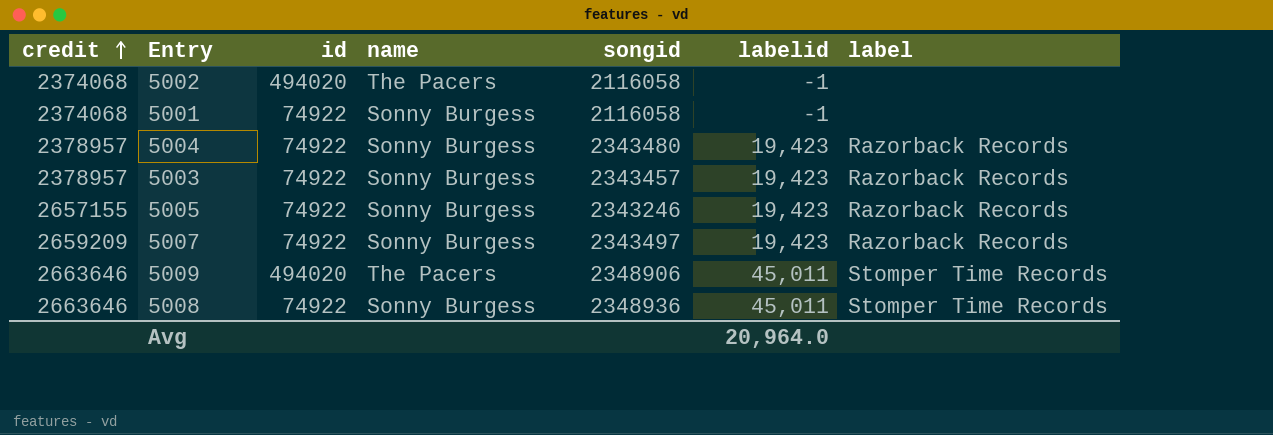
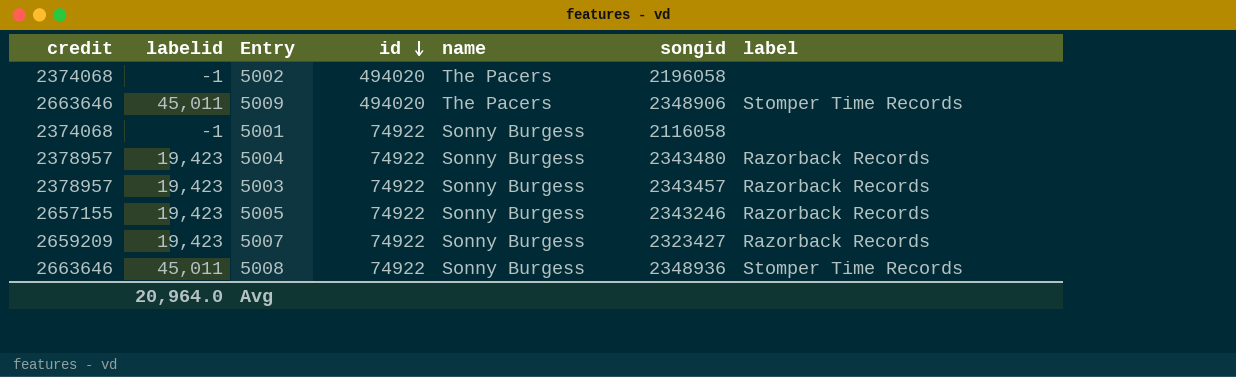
row order: credit ascending -> id descending
column labelid | position: 6 -> 2
5002 | songid: 2116058 -> 2196058
5007 | songid: 2343497 -> 2323427

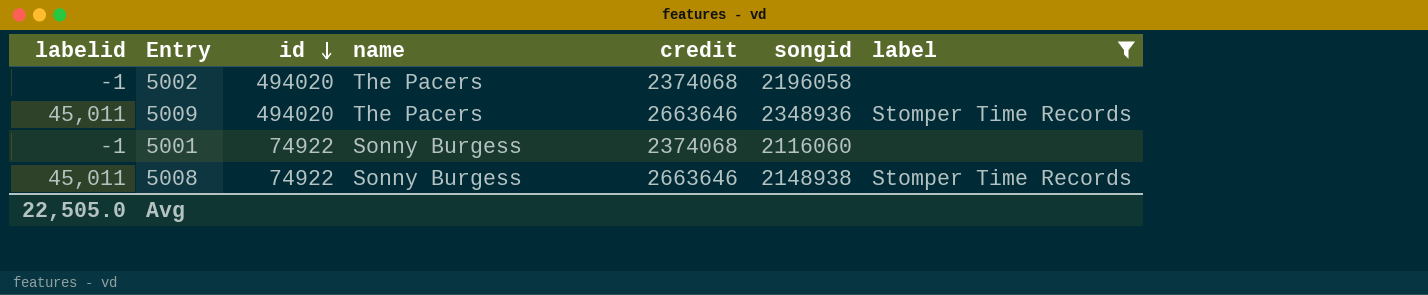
filter: none -> label != Razorback Records
column credit | position: 1 -> 5
5009 | songid: 2348906 -> 2348936
5001 | songid: 2116058 -> 2116060
5008 | songid: 2348936 -> 2148938
Avg | labelid: 20,964.0 -> 22,505.0

